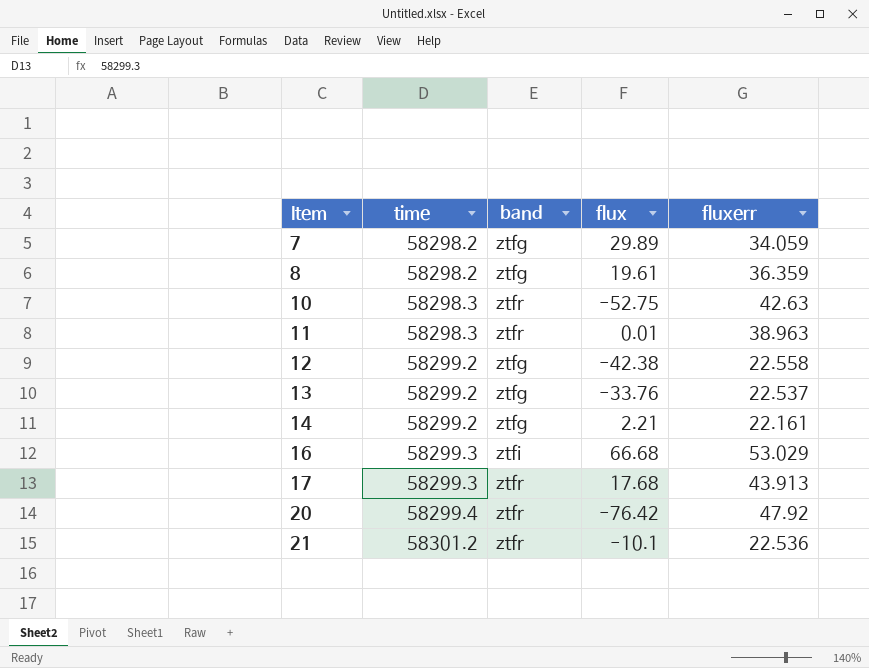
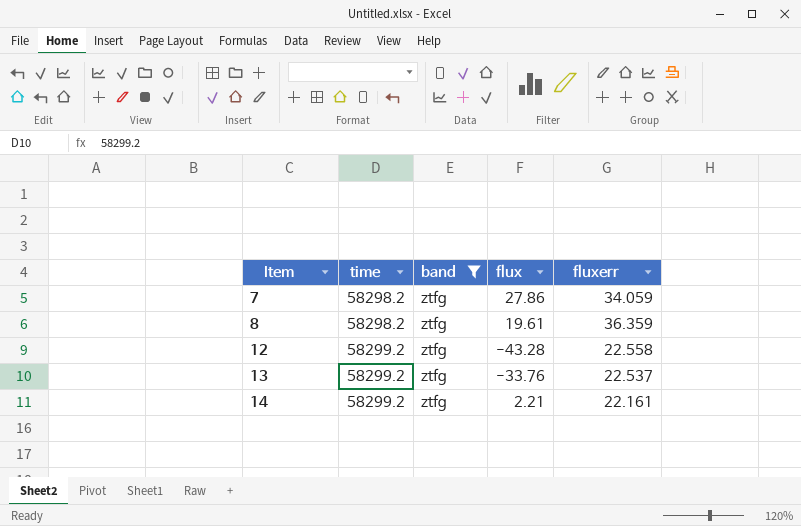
filter: none -> band = ztfg
7 | flux: 29.89 -> 27.86
12 | flux: -42.38 -> -43.28

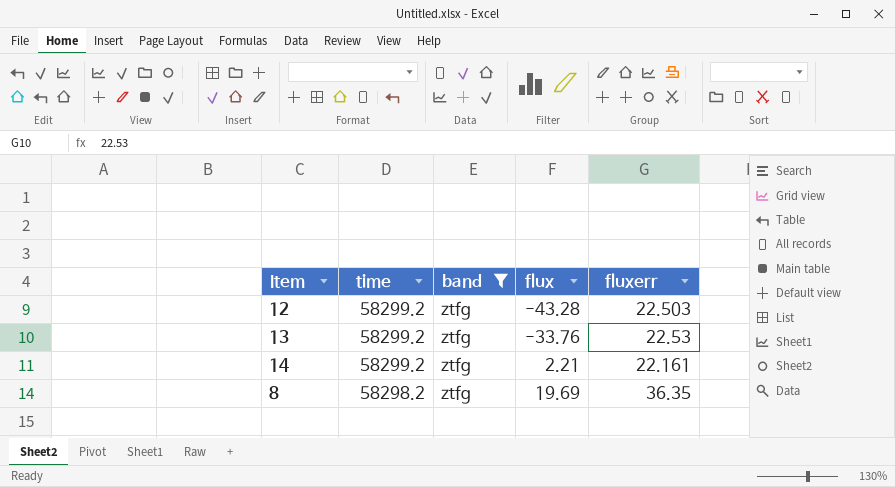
row order: Item ascending -> time descending
row 7: 58298.2 | ztfg | 27.86 | 34.059 -> none
12 | fluxerr: 22.558 -> 22.503
13 | fluxerr: 22.537 -> 22.53
8 | flux: 19.61 -> 19.69
8 | fluxerr: 36.359 -> 36.35

